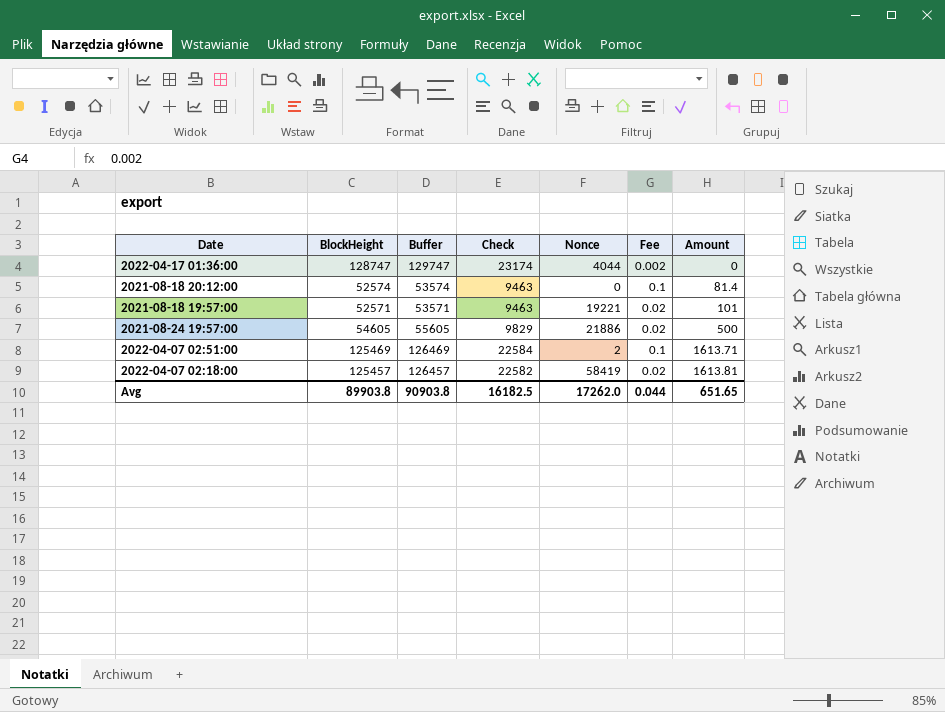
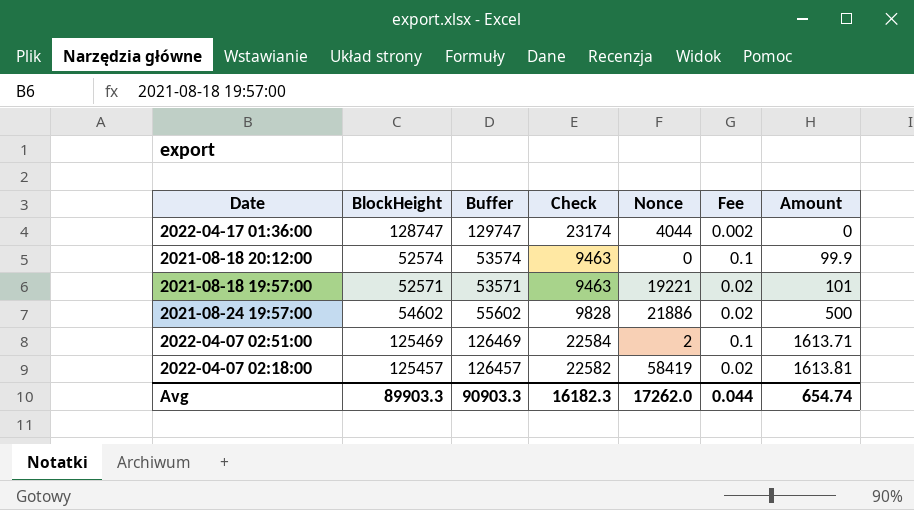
2021-08-18 20:12:00 | Amount: 81.4 -> 99.9
2021-08-24 19:57:00 | BlockHeight: 54605 -> 54602
2021-08-24 19:57:00 | Buffer: 55605 -> 55602
2021-08-24 19:57:00 | Check: 9829 -> 9828
Avg | BlockHeight: 89903.8 -> 89903.3
Avg | Buffer: 90903.8 -> 90903.3
Avg | Check: 16182.5 -> 16182.3
Avg | Amount: 651.65 -> 654.74

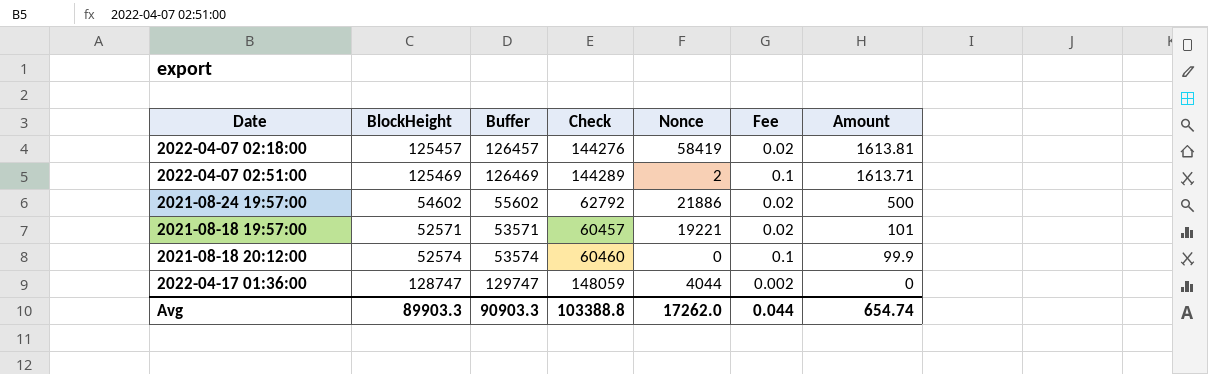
row order: Amount ascending -> Amount descending
column Check | formula: [BlockHeight] * 0.18 -> [BlockHeight] * 1.15
Avg | Check: 16182.3 -> 103388.8

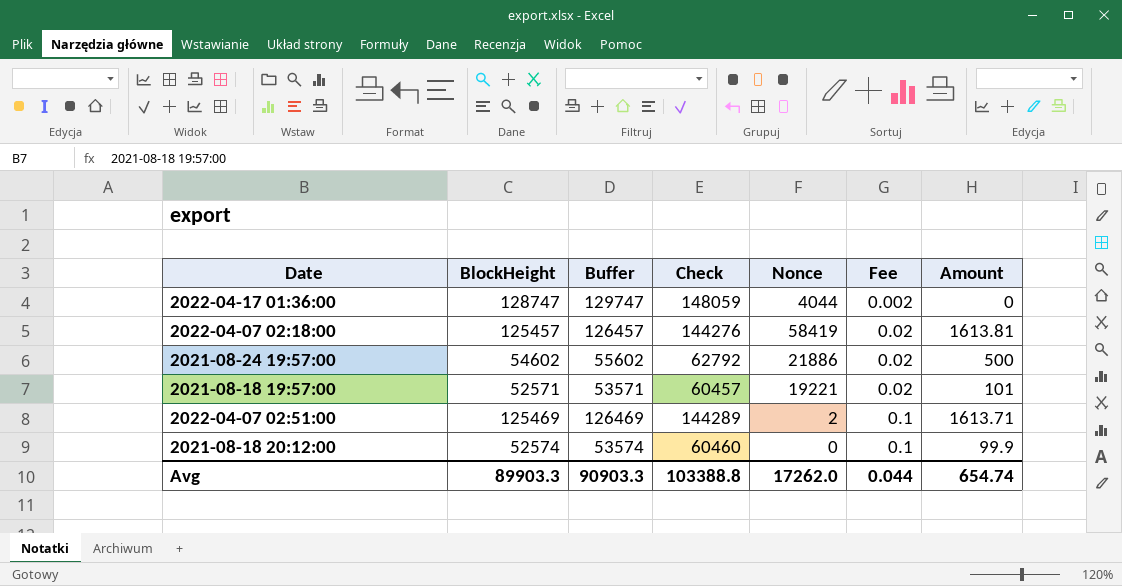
row order: Amount descending -> Fee ascending

